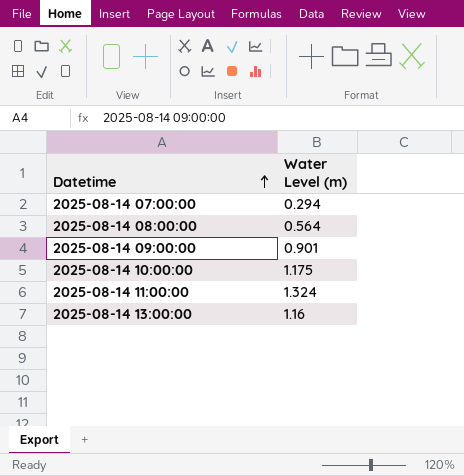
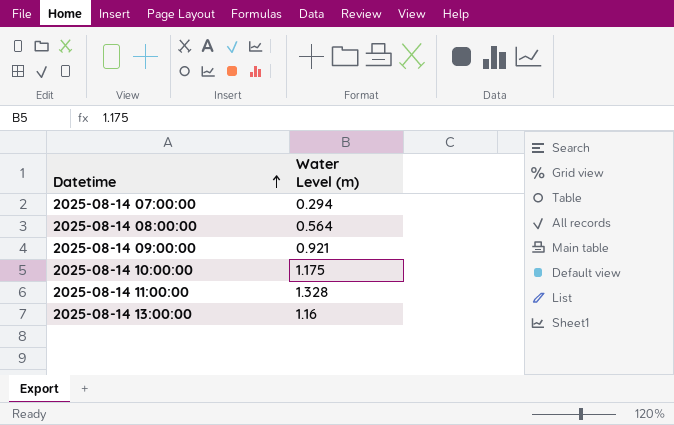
2025-08-14 09:00:00 | Water Level (m): 0.901 -> 0.921
2025-08-14 11:00:00 | Water Level (m): 1.324 -> 1.328

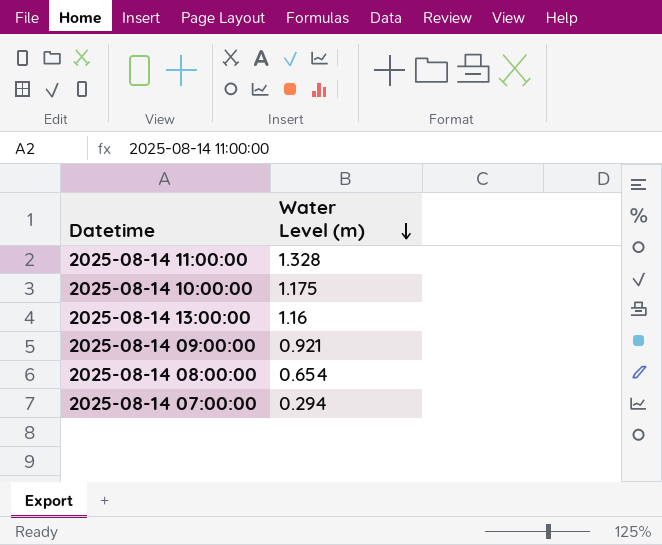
row order: Datetime ascending -> Water Level (m) descending
2025-08-14 08:00:00 | Water Level (m): 0.564 -> 0.654

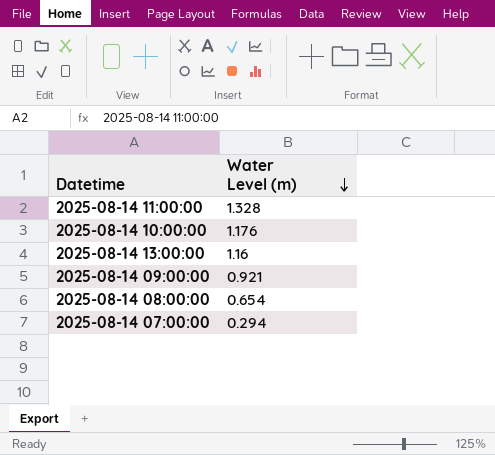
2025-08-14 10:00:00 | Water Level (m): 1.175 -> 1.176

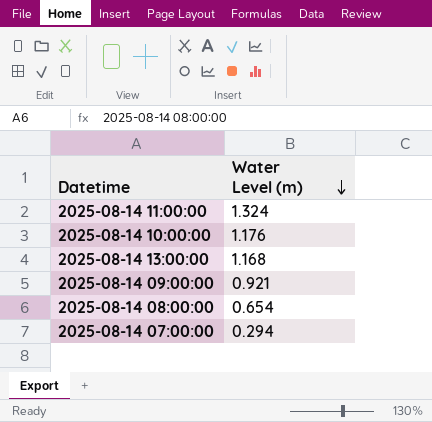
2025-08-14 11:00:00 | Water Level (m): 1.328 -> 1.324
2025-08-14 13:00:00 | Water Level (m): 1.16 -> 1.168

